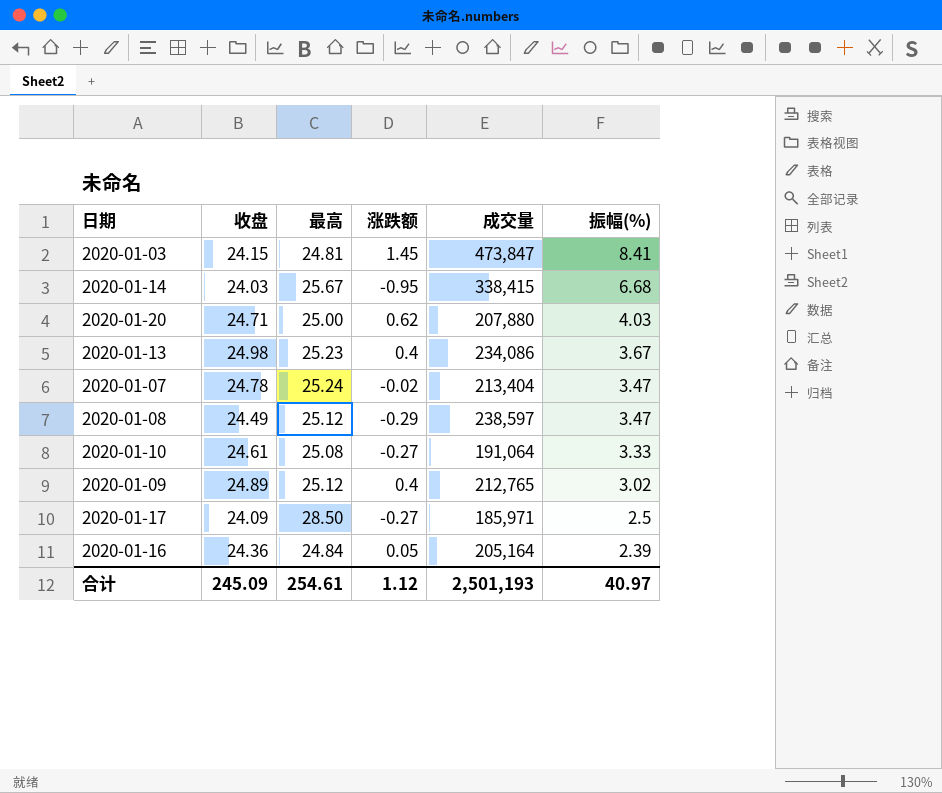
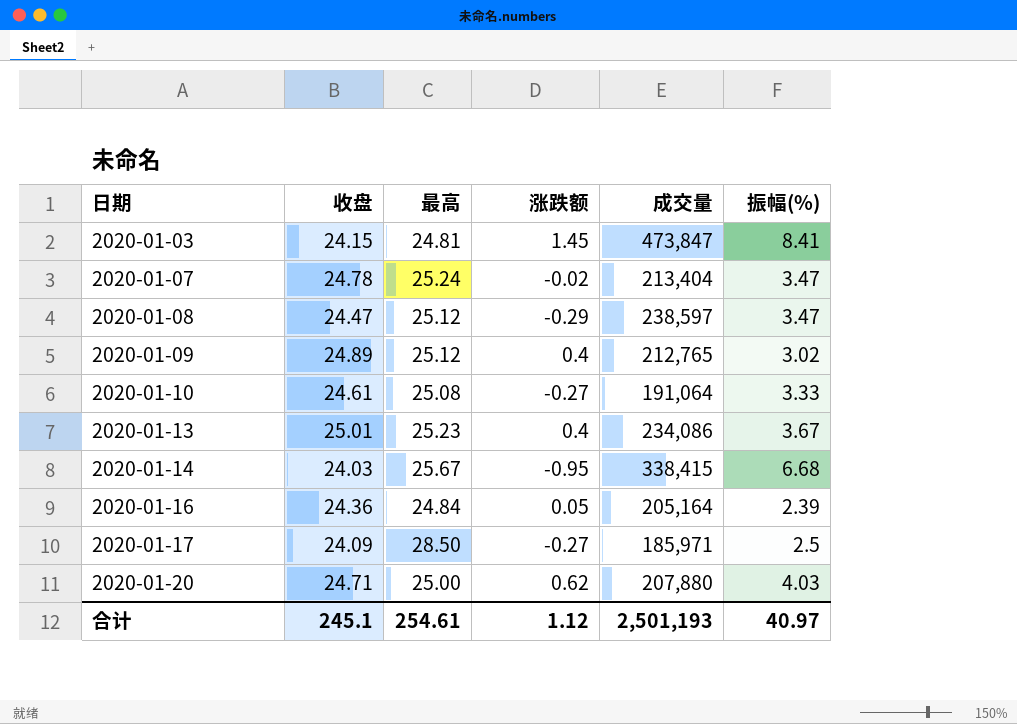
row order: 振幅(%) descending -> 日期 ascending
2020-01-08 | 收盘: 24.49 -> 24.47
2020-01-13 | 收盘: 24.98 -> 25.01
合计 | 收盘: 245.09 -> 245.1

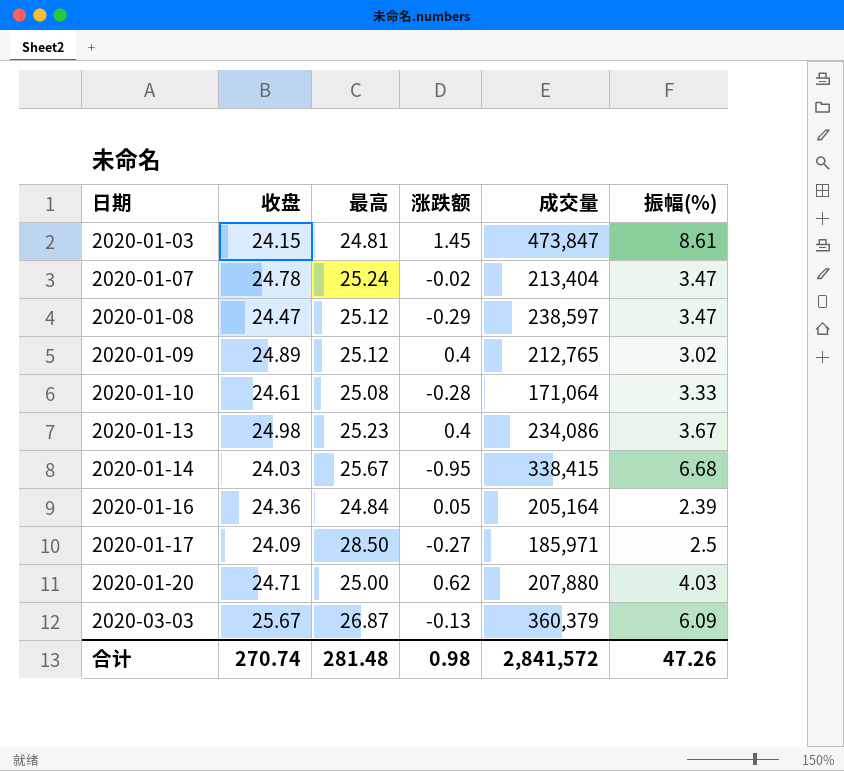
2020-01-03 | 振幅(%): 8.41 -> 8.61
2020-01-10 | 涨跌额: -0.27 -> -0.28
2020-01-10 | 成交量: 191,064 -> 171,064
2020-01-13 | 收盘: 25.01 -> 24.98
row 2020-03-03: none -> 25.67 | 26.87 | -0.13 | 360,379 | 6.09
合计 | 收盘: 245.1 -> 270.74
合计 | 最高: 254.61 -> 281.48
合计 | 涨跌额: 1.12 -> 0.98
合计 | 成交量: 2,501,193 -> 2,841,572
合计 | 振幅(%): 40.97 -> 47.26

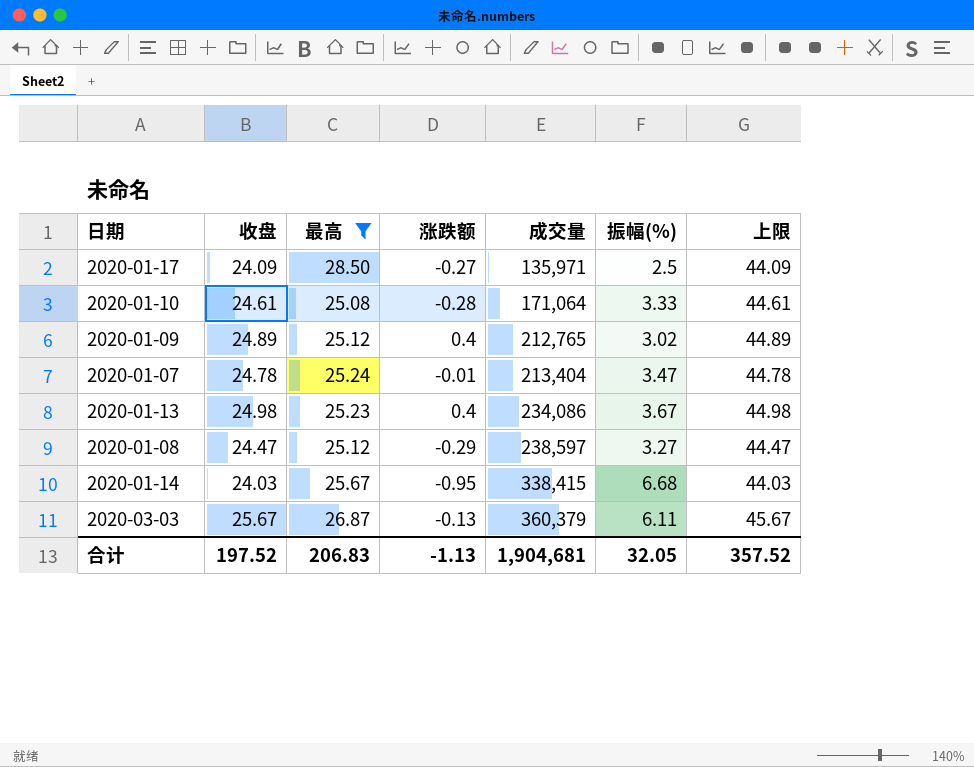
filter: none -> 最高 >= 25.08
row order: 日期 ascending -> 成交量 ascending
column 上限 | formula: none -> [收盘] + 20
2020-01-17 | 成交量: 185,971 -> 135,971
2020-01-07 | 涨跌额: -0.02 -> -0.01
2020-01-08 | 振幅(%): 3.47 -> 3.27
2020-03-03 | 振幅(%): 6.09 -> 6.11
合计 | 收盘: 270.74 -> 197.52
合计 | 最高: 281.48 -> 206.83
合计 | 涨跌额: 0.98 -> -1.13
合计 | 成交量: 2,841,572 -> 1,904,681
合计 | 振幅(%): 47.26 -> 32.05

